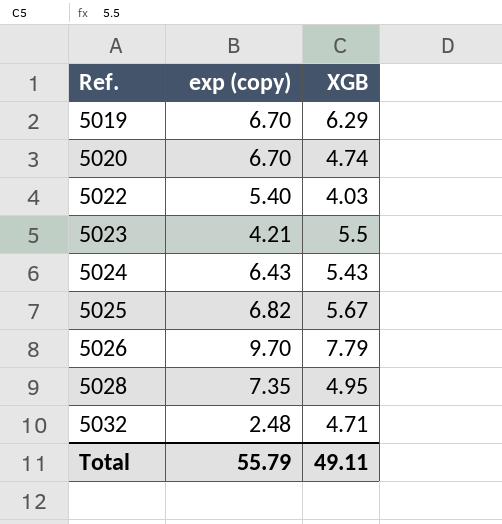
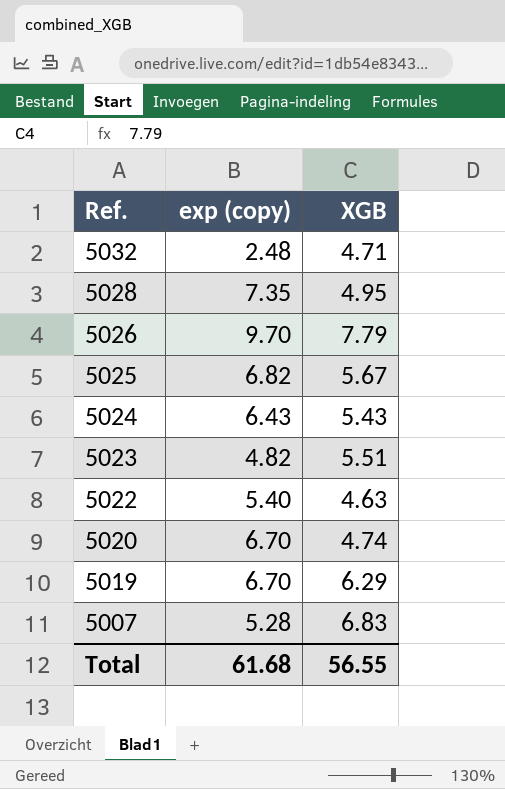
row order: Ref. ascending -> Ref. descending
5023 | exp (copy): 4.21 -> 4.82
5023 | XGB: 5.5 -> 5.51
5022 | XGB: 4.03 -> 4.63
row 5007: none -> 5.28 | 6.83
Total | exp (copy): 55.79 -> 61.68
Total | XGB: 49.11 -> 56.55

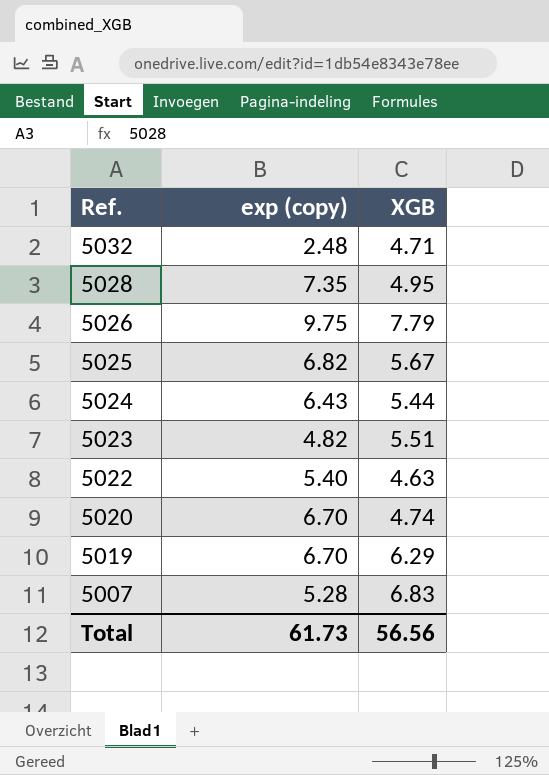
5026 | exp (copy): 9.70 -> 9.75
5024 | XGB: 5.43 -> 5.44
Total | exp (copy): 61.68 -> 61.73
Total | XGB: 56.55 -> 56.56

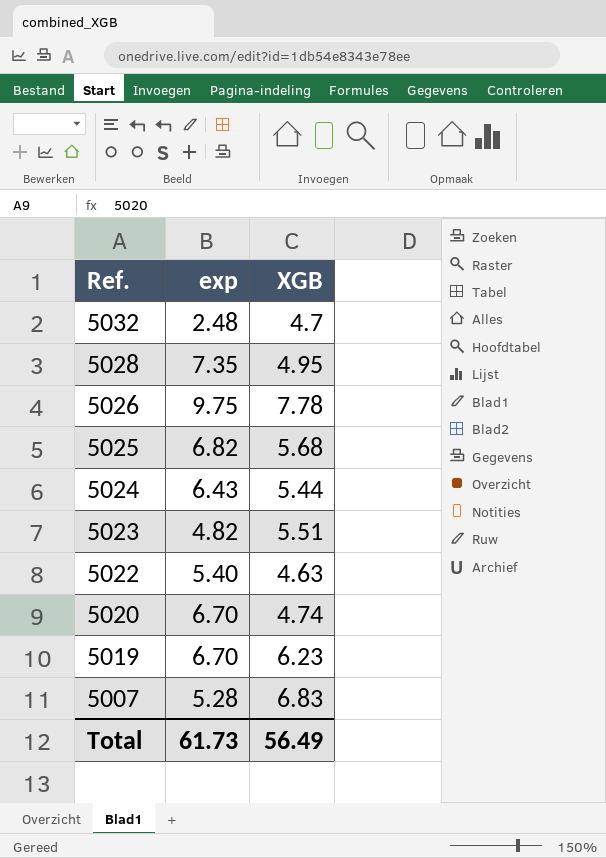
column name: exp (copy) -> exp
5032 | XGB: 4.71 -> 4.7
5026 | XGB: 7.79 -> 7.78
5025 | XGB: 5.67 -> 5.68
5019 | XGB: 6.29 -> 6.23
Total | XGB: 56.56 -> 56.49

